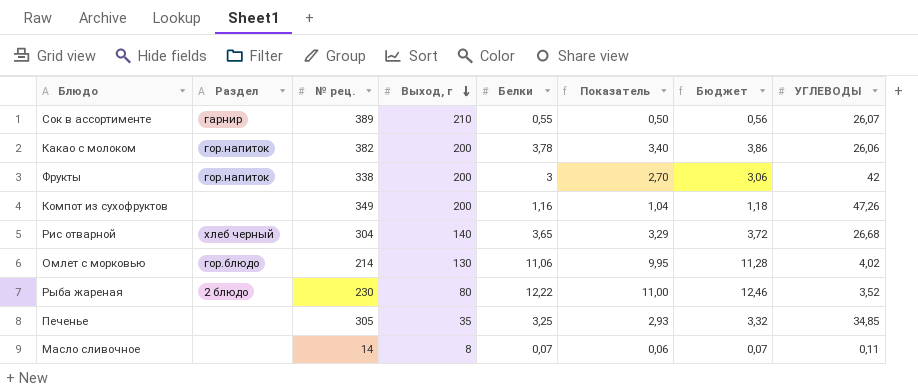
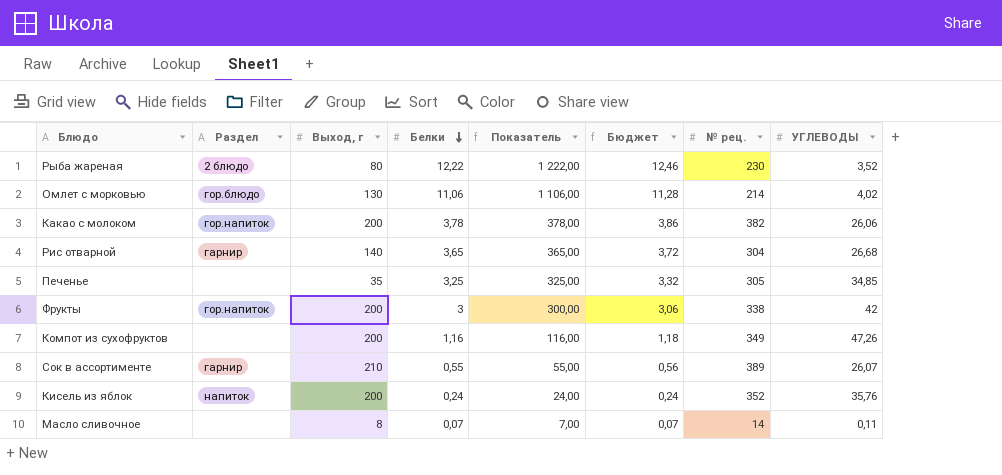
row order: Выход, г descending -> Белки descending
column Показатель | formula: [Белки] * 0,9 -> [Белки] * 100
column № рец. | position: 3 -> 7
Рис отварной | Раздел: хлеб черный -> гарнир
row Кисель из яблок: none -> напиток | 200 | 0,24 | 24,00 | 0,24 | 352 | 35,76

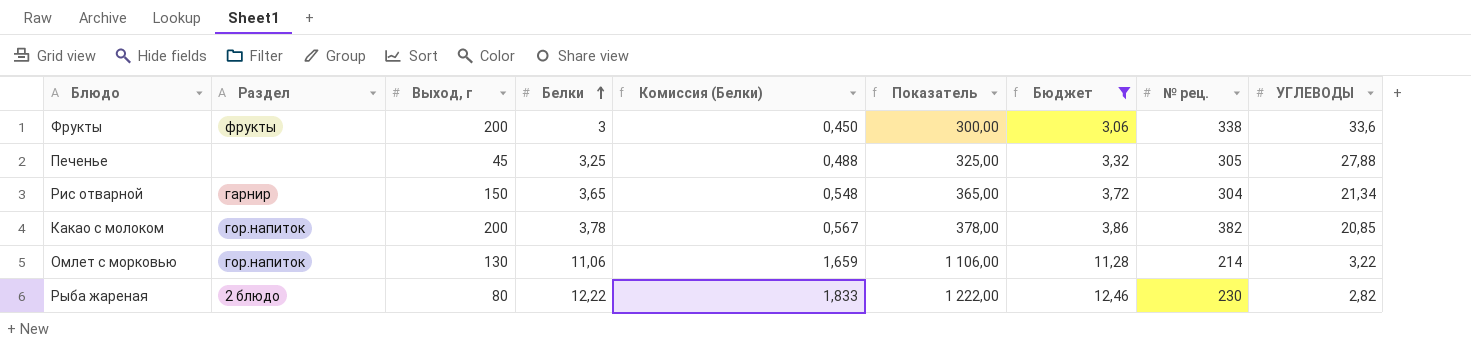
filter: none -> Бюджет >= 3,06
row order: Белки descending -> Белки ascending
column Комиссия (Белки) | formula: none -> [Белки] * 0,15
Фрукты | Раздел: гор.напиток -> фрукты
Фрукты | УГЛЕВОДЫ: 42 -> 33,6
Печенье | Выход, г: 35 -> 45
Печенье | УГЛЕВОДЫ: 34,85 -> 27,88
Рис отварной | Выход, г: 140 -> 150
Рис отварной | УГЛЕВОДЫ: 26,68 -> 21,34
Какао с молоком | УГЛЕВОДЫ: 26,06 -> 20,85
Омлет с морковью | Раздел: гор.блюдо -> гор.напиток
Омлет с морковью | УГЛЕВОДЫ: 4,02 -> 3,22
Рыба жареная | УГЛЕВОДЫ: 3,52 -> 2,82

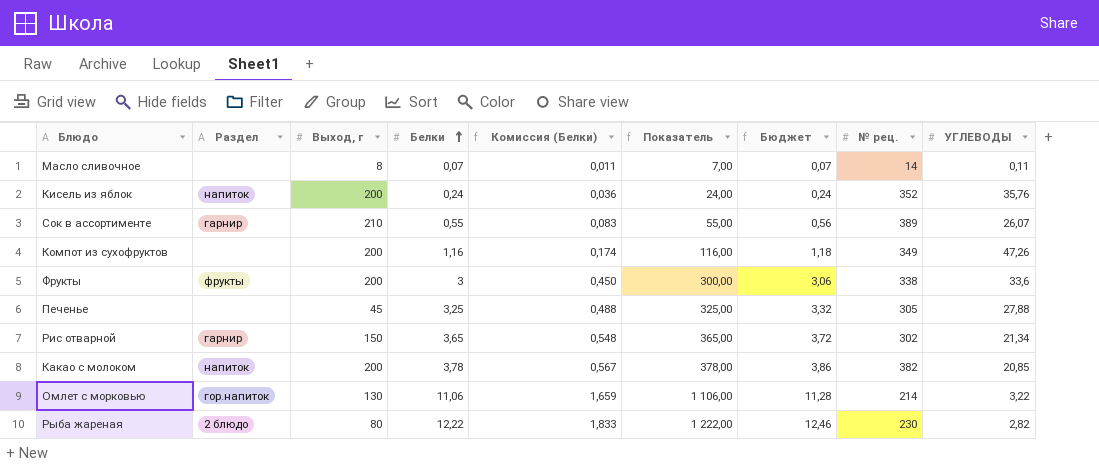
filter: Бюджет >= 3,06 -> none
Рис отварной | № рец.: 304 -> 302
Какао с молоком | Раздел: гор.напиток -> напиток

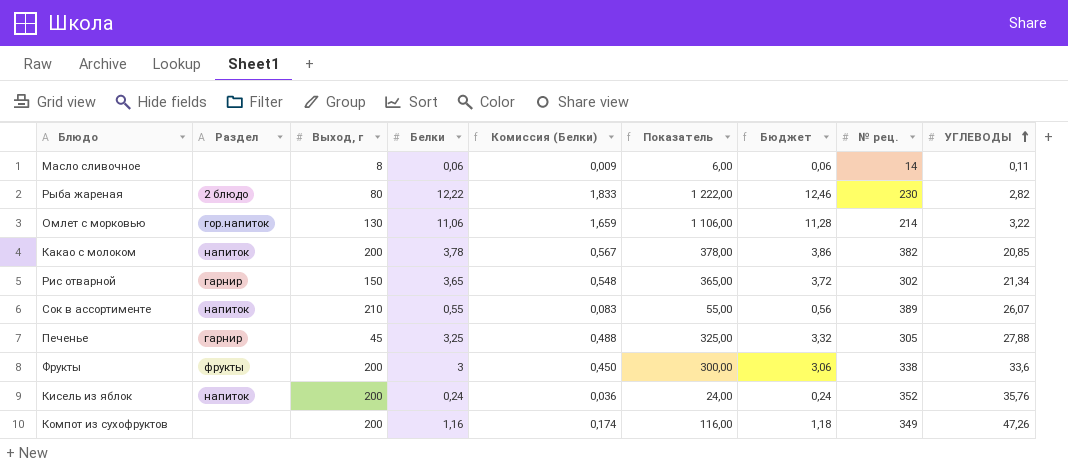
row order: Белки ascending -> УГЛЕВОДЫ ascending
Масло сливочное | Белки: 0,07 -> 0,06
Масло сливочное | Комиссия (Белки): 0,011 -> 0,009
Масло сливочное | Показатель: 7,00 -> 6,00
Масло сливочное | Бюджет: 0,07 -> 0,06
Сок в ассортименте | Раздел: гарнир -> напиток
Печенье | Раздел: none -> гарнир

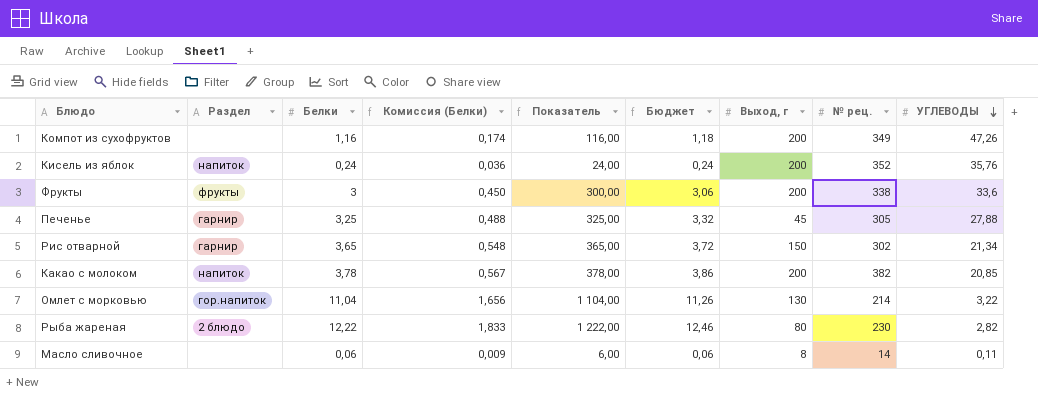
row order: УГЛЕВОДЫ ascending -> УГЛЕВОДЫ descending
column Выход, г | position: 3 -> 7
row Сок в ассортименте: напиток | 210 | 0,55 | 0,083 | 55,00 | 0,56 | 389 | 26,07 -> none
Омлет с морковью | Белки: 11,06 -> 11,04
Омлет с морковью | Комиссия (Белки): 1,659 -> 1,656
Омлет с морковью | Показатель: 1 106,00 -> 1 104,00
Омлет с морковью | Бюджет: 11,28 -> 11,26

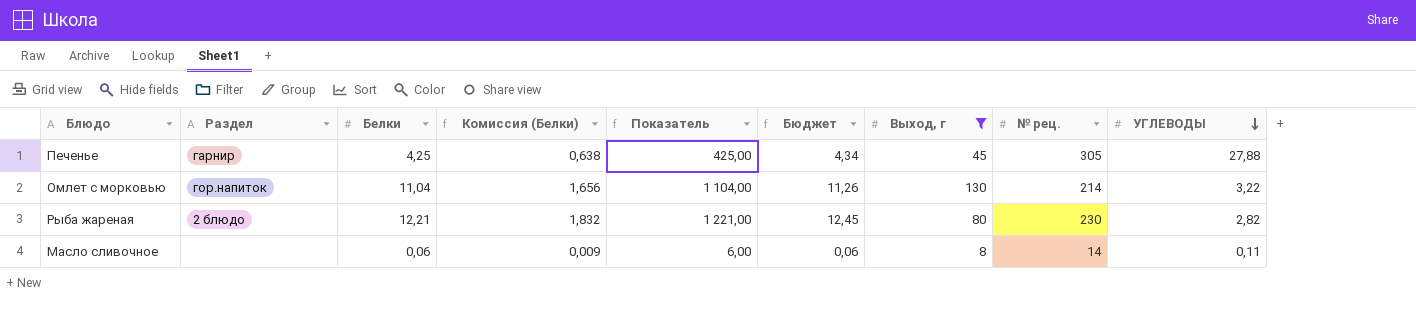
filter: none -> Выход, г <= 130
Печенье | Белки: 3,25 -> 4,25
Печенье | Комиссия (Белки): 0,488 -> 0,638
Печенье | Показатель: 325,00 -> 425,00
Печенье | Бюджет: 3,32 -> 4,34
Рыба жареная | Белки: 12,22 -> 12,21
Рыба жареная | Комиссия (Белки): 1,833 -> 1,832
Рыба жареная | Показатель: 1 222,00 -> 1 221,00
Рыба жареная | Бюджет: 12,46 -> 12,45

